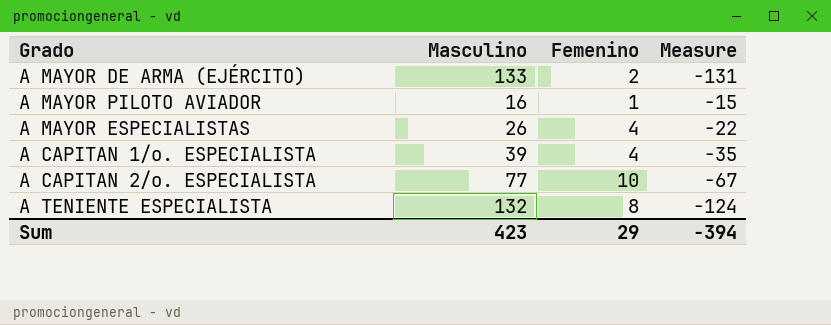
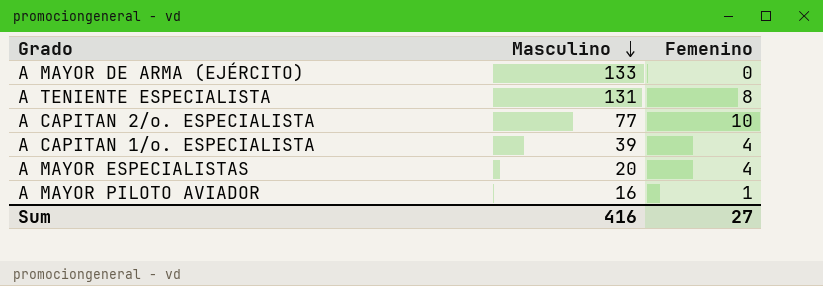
row order: none -> Masculino descending
column Measure | formula: [Femenino] - [Masculino] -> none
A MAYOR DE ARMA (EJÉRCITO) | Femenino: 2 -> 0
A TENIENTE ESPECIALISTA | Masculino: 132 -> 131
A MAYOR ESPECIALISTAS | Masculino: 26 -> 20
Sum | Masculino: 423 -> 416
Sum | Femenino: 29 -> 27

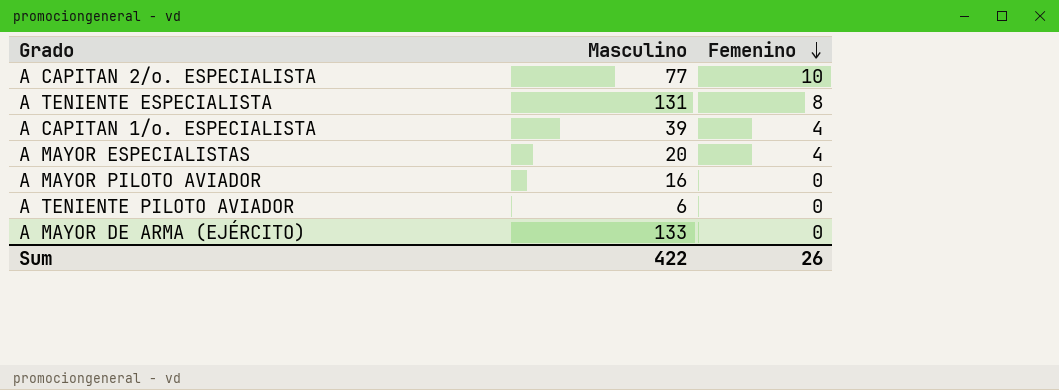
row order: Masculino descending -> Femenino descending
A MAYOR PILOTO AVIADOR | Femenino: 1 -> 0
row A TENIENTE PILOTO AVIADOR: none -> 6 | 0
Sum | Masculino: 416 -> 422
Sum | Femenino: 27 -> 26

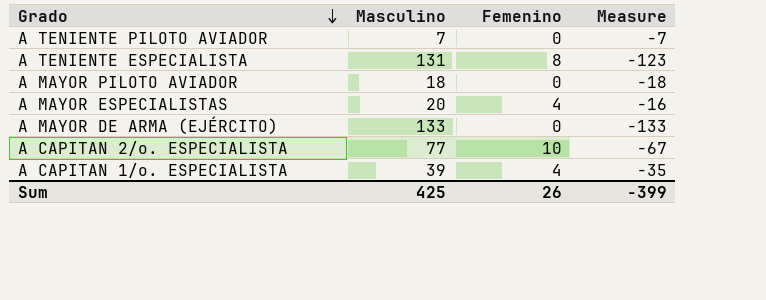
row order: Femenino descending -> Grado descending
column Measure | formula: none -> [Femenino] - [Masculino]
A TENIENTE PILOTO AVIADOR | Masculino: 6 -> 7
A MAYOR PILOTO AVIADOR | Masculino: 16 -> 18
Sum | Masculino: 422 -> 425

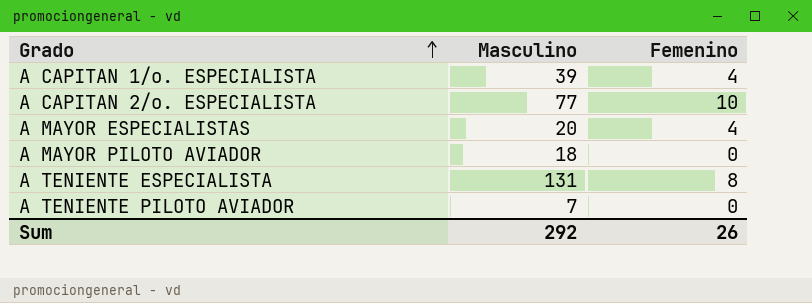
row order: Grado descending -> Grado ascending
column Measure | formula: [Femenino] - [Masculino] -> none
row A MAYOR DE ARMA (EJÉRCITO): 133 | 0 | -133 -> none
Sum | Masculino: 425 -> 292

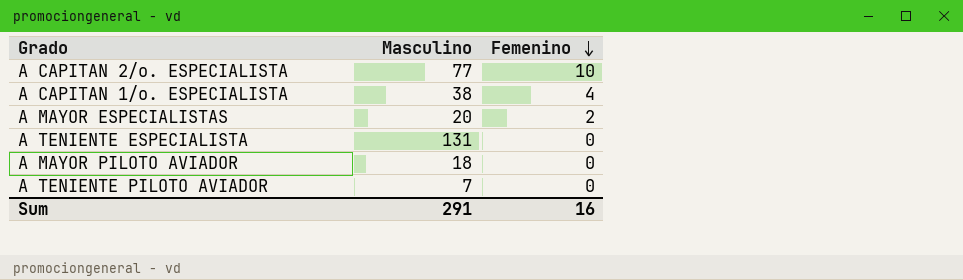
row order: Grado ascending -> Femenino descending
A CAPITAN 1/o. ESPECIALISTA | Masculino: 39 -> 38
A MAYOR ESPECIALISTAS | Femenino: 4 -> 2
A TENIENTE ESPECIALISTA | Femenino: 8 -> 0
Sum | Masculino: 292 -> 291
Sum | Femenino: 26 -> 16

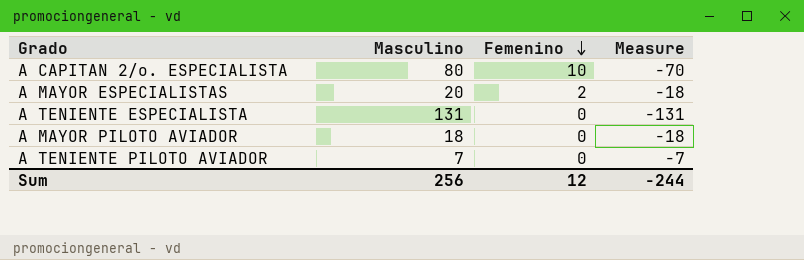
column Measure | formula: none -> [Femenino] - [Masculino]
row A CAPITAN 1/o. ESPECIALISTA: 38 | 4 -> none
A CAPITAN 2/o. ESPECIALISTA | Masculino: 77 -> 80
Sum | Masculino: 291 -> 256
Sum | Femenino: 16 -> 12

